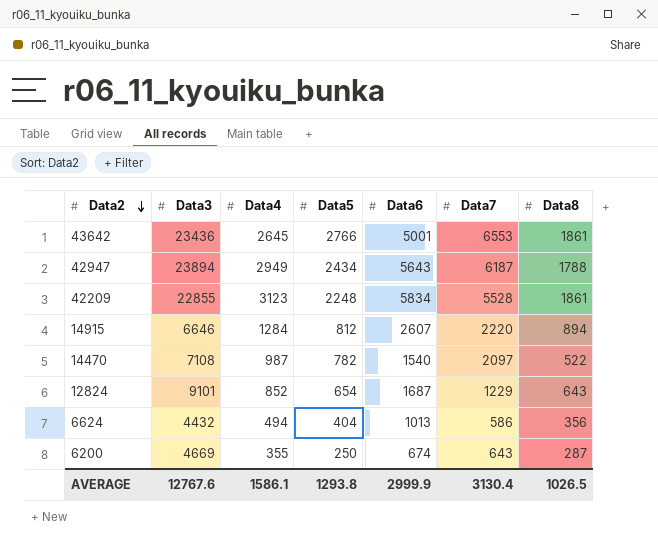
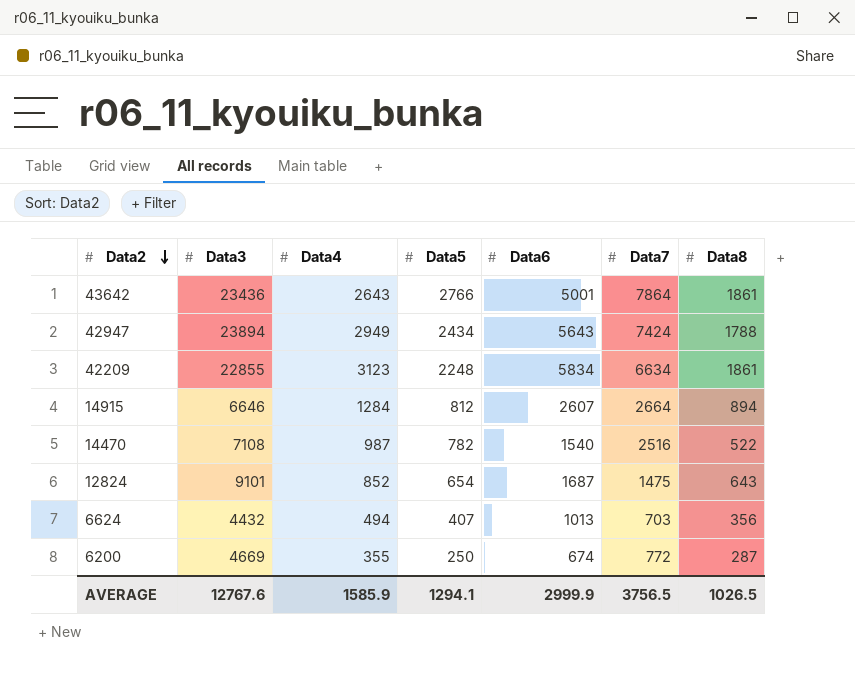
43642 | Data4: 2645 -> 2643
43642 | Data7: 6553 -> 7864
42947 | Data7: 6187 -> 7424
42209 | Data7: 5528 -> 6634
14915 | Data7: 2220 -> 2664
14470 | Data7: 2097 -> 2516
12824 | Data7: 1229 -> 1475
6624 | Data5: 404 -> 407
6624 | Data7: 586 -> 703
6200 | Data7: 643 -> 772
AVERAGE | Data4: 1586.1 -> 1585.9
AVERAGE | Data5: 1293.8 -> 1294.1
AVERAGE | Data7: 3130.4 -> 3756.5

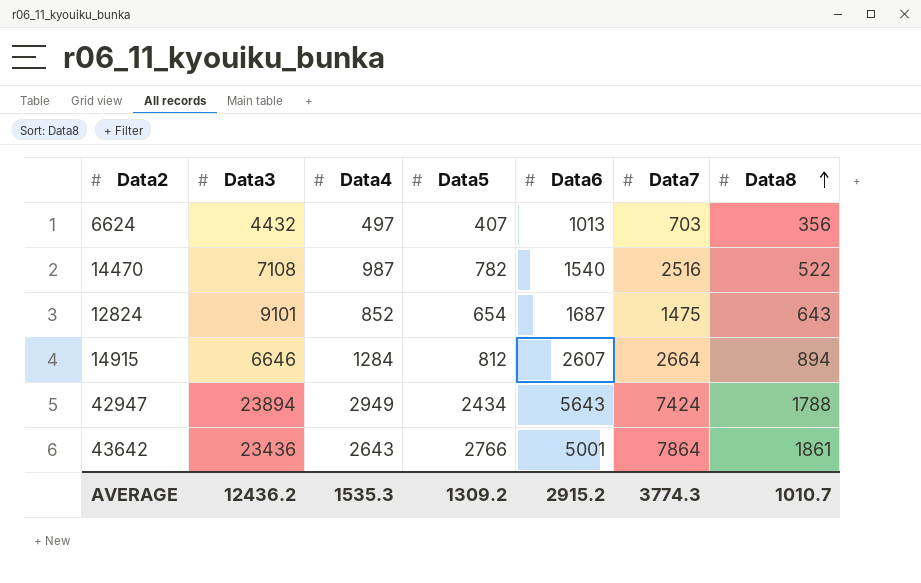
row order: Data2 descending -> Data8 ascending
row 42209: 22855 | 3123 | 2248 | 5834 | 6634 | 1861 -> none
row 6200: 4669 | 355 | 250 | 674 | 772 | 287 -> none
6624 | Data4: 494 -> 497
AVERAGE | Data3: 12767.6 -> 12436.2
AVERAGE | Data4: 1585.9 -> 1535.3
AVERAGE | Data5: 1294.1 -> 1309.2
AVERAGE | Data6: 2999.9 -> 2915.2
AVERAGE | Data7: 3756.5 -> 3774.3
AVERAGE | Data8: 1026.5 -> 1010.7

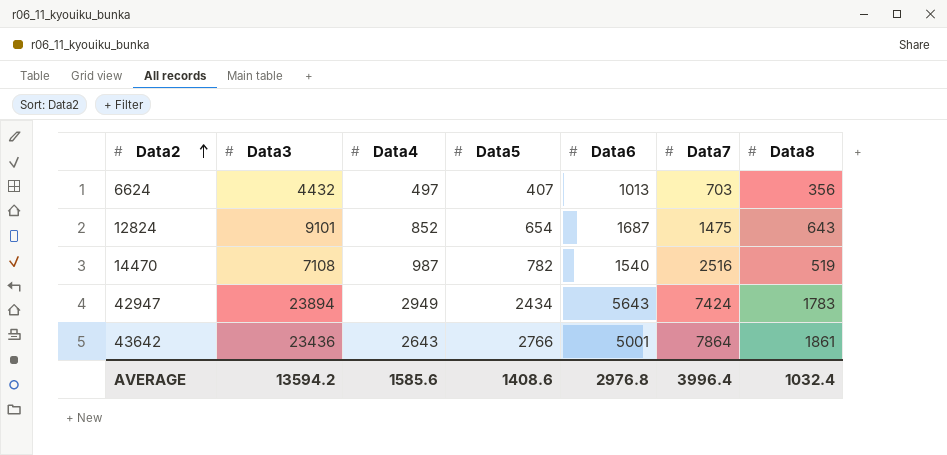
row order: Data8 ascending -> Data2 ascending
row 14915: 6646 | 1284 | 812 | 2607 | 2664 | 894 -> none
14470 | Data8: 522 -> 519
42947 | Data8: 1788 -> 1783
AVERAGE | Data3: 12436.2 -> 13594.2
AVERAGE | Data4: 1535.3 -> 1585.6
AVERAGE | Data5: 1309.2 -> 1408.6
AVERAGE | Data6: 2915.2 -> 2976.8
AVERAGE | Data7: 3774.3 -> 3996.4
AVERAGE | Data8: 1010.7 -> 1032.4

